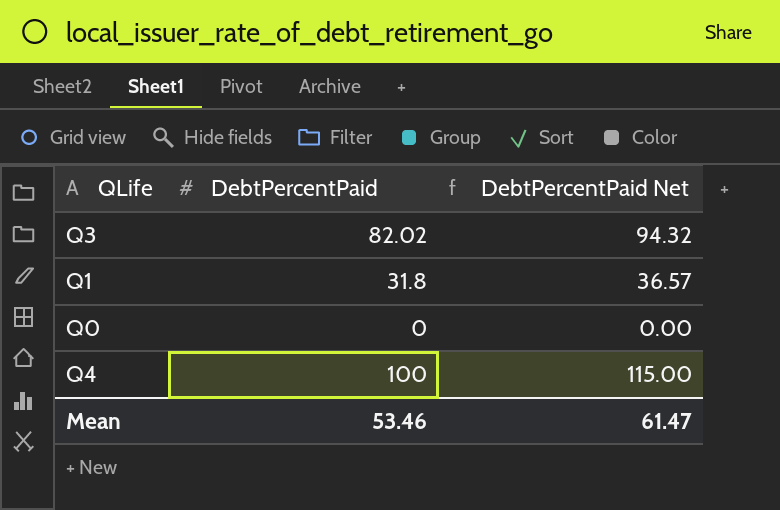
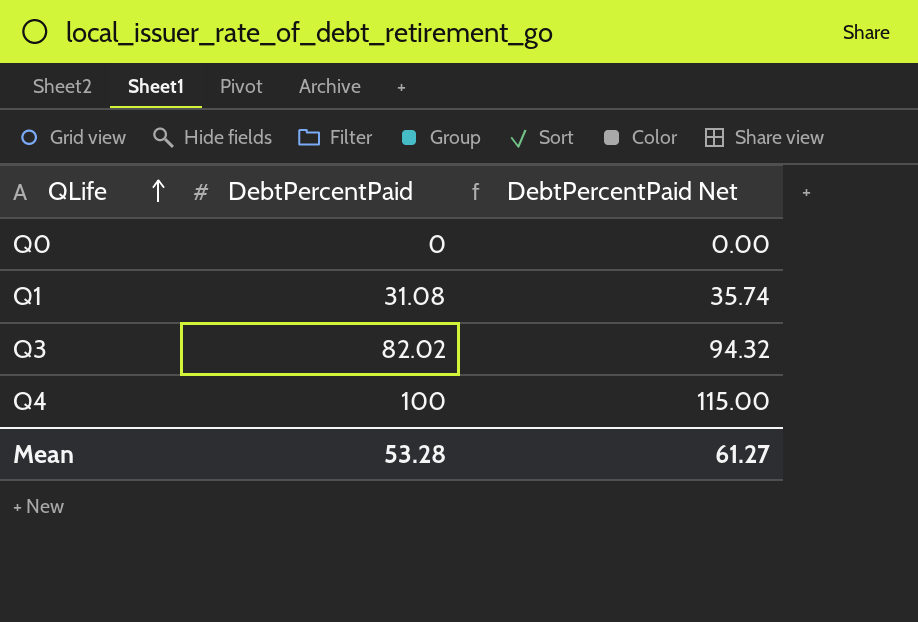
row order: none -> QLife ascending
Q1 | DebtPercentPaid: 31.8 -> 31.08
Q1 | DebtPercentPaid Net: 36.57 -> 35.74
Mean | DebtPercentPaid: 53.46 -> 53.28
Mean | DebtPercentPaid Net: 61.47 -> 61.27

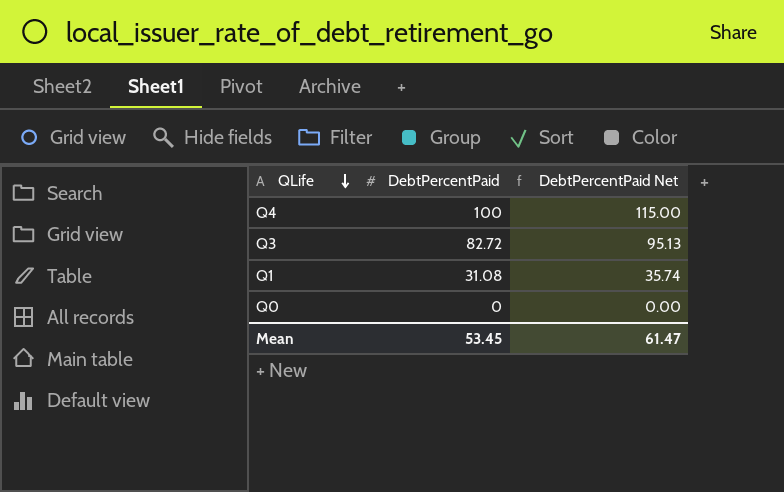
row order: QLife ascending -> QLife descending
Q3 | DebtPercentPaid: 82.02 -> 82.72
Q3 | DebtPercentPaid Net: 94.32 -> 95.13
Mean | DebtPercentPaid: 53.28 -> 53.45
Mean | DebtPercentPaid Net: 61.27 -> 61.47

